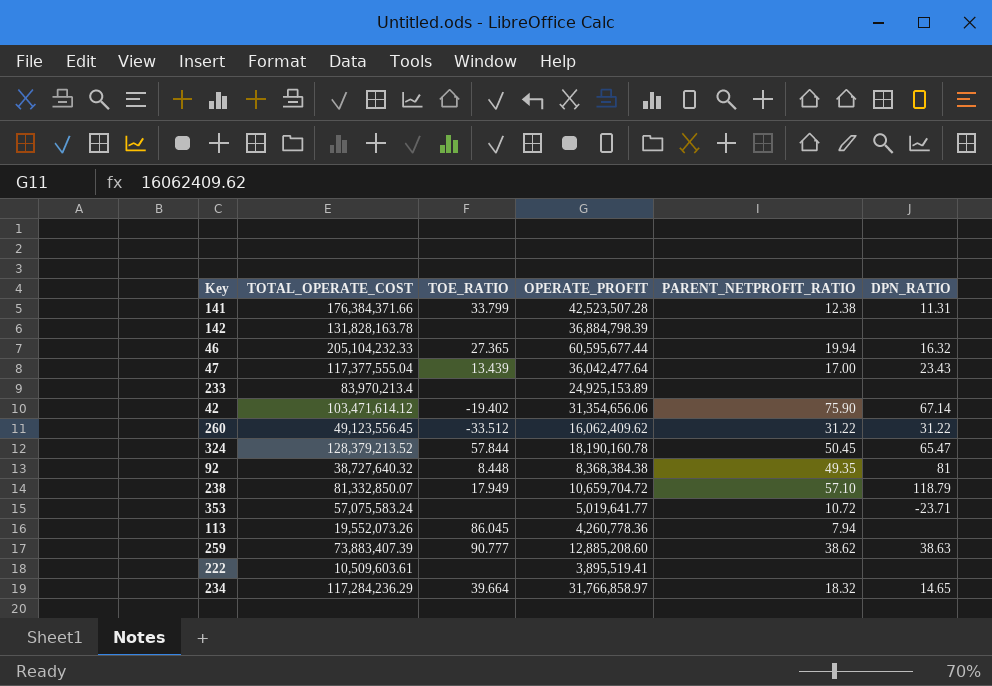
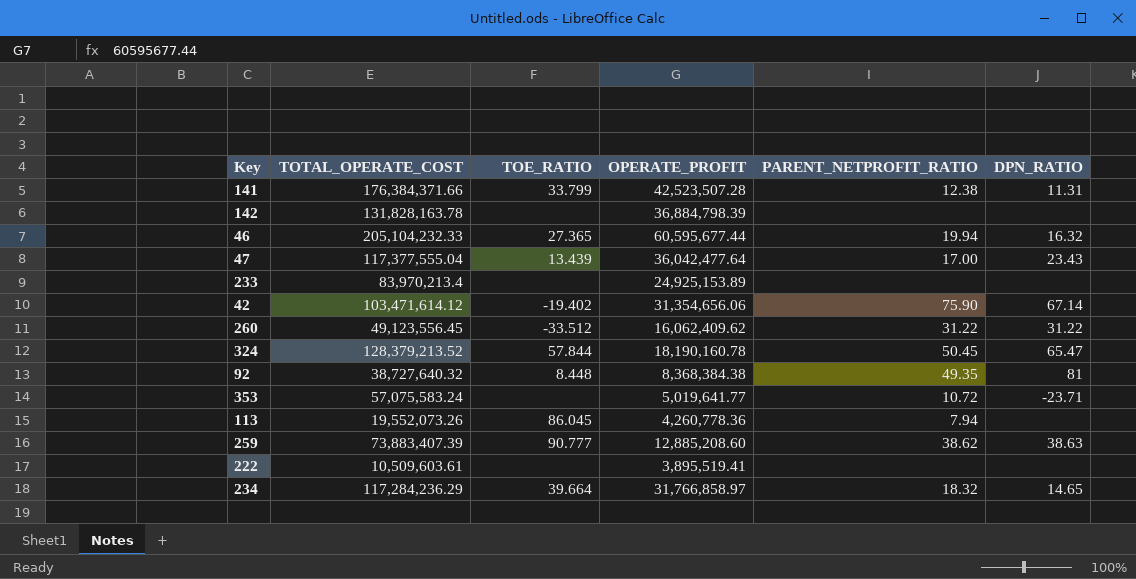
row 238: 81,332,850.07 | 17.949 | 10,659,704.72 | 57.10 | 118.79 -> none

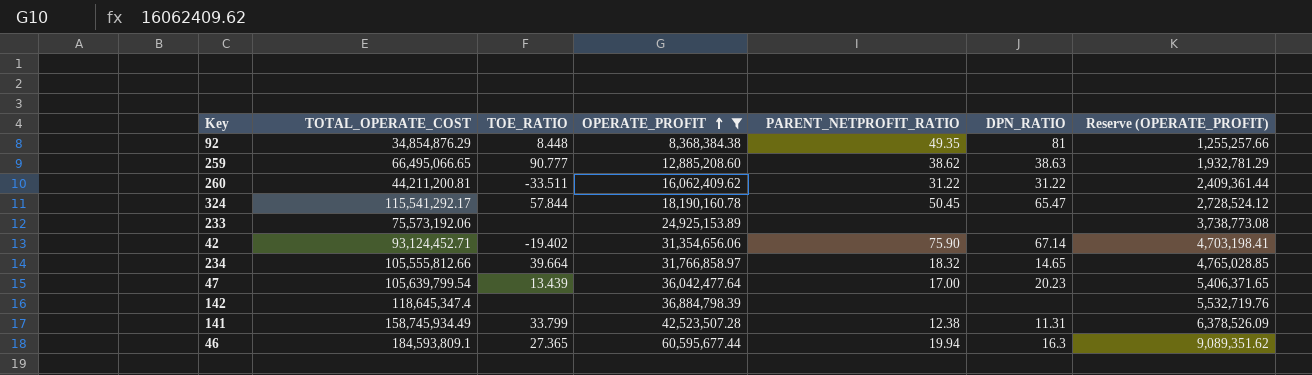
filter: none -> OPERATE_PROFIT >= 8,368,384.38
row order: none -> OPERATE_PROFIT ascending
column Reserve (OPERATE_PROFIT) | formula: none -> [OPERATE_PROFIT] * 0.15
92 | TOTAL_OPERATE_COST: 38,727,640.32 -> 34,854,876.29
259 | TOTAL_OPERATE_COST: 73,883,407.39 -> 66,495,066.65
260 | TOTAL_OPERATE_COST: 49,123,556.45 -> 44,211,200.81
260 | TOE_RATIO: -33.512 -> -33.511
324 | TOTAL_OPERATE_COST: 128,379,213.52 -> 115,541,292.17
233 | TOTAL_OPERATE_COST: 83,970,213.4 -> 75,573,192.06
42 | TOTAL_OPERATE_COST: 103,471,614.12 -> 93,124,452.71
234 | TOTAL_OPERATE_COST: 117,284,236.29 -> 105,555,812.66
47 | TOTAL_OPERATE_COST: 117,377,555.04 -> 105,639,799.54
47 | DPN_RATIO: 23.43 -> 20.23
142 | TOTAL_OPERATE_COST: 131,828,163.78 -> 118,645,347.4
141 | TOTAL_OPERATE_COST: 176,384,371.66 -> 158,745,934.49
46 | TOTAL_OPERATE_COST: 205,104,232.33 -> 184,593,809.1
46 | DPN_RATIO: 16.32 -> 16.3

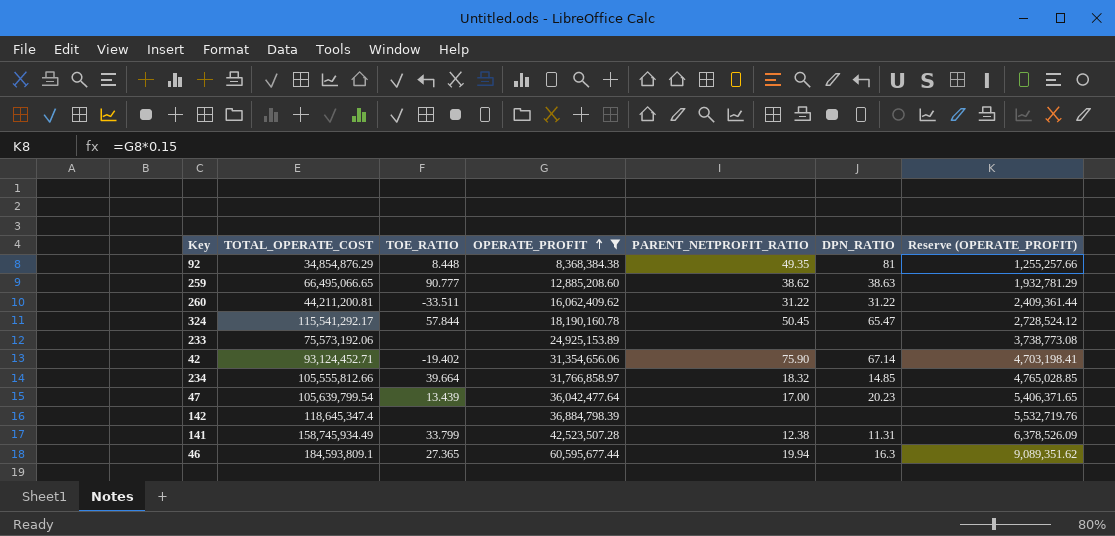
234 | DPN_RATIO: 14.65 -> 14.85

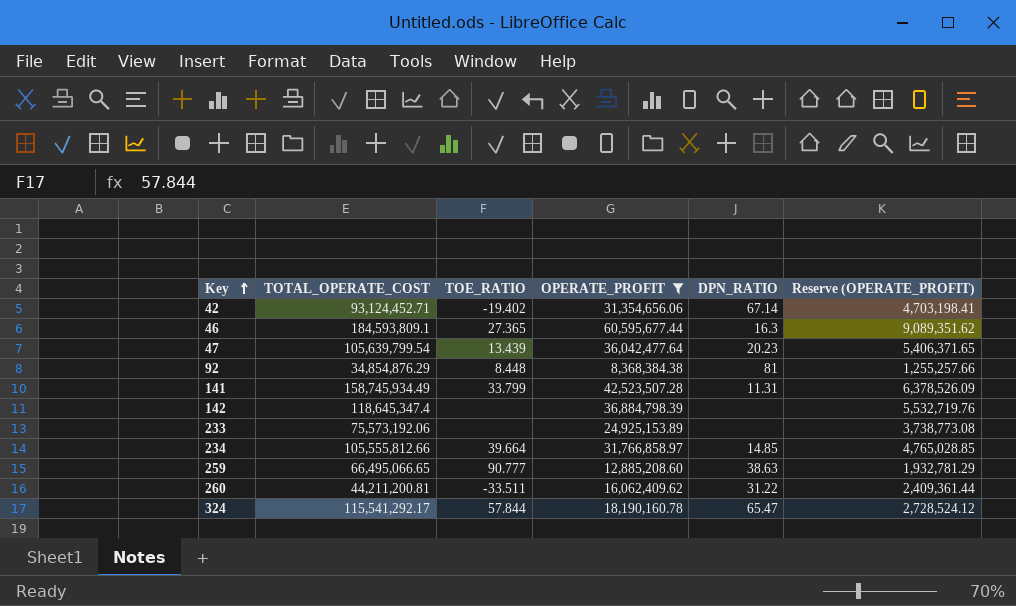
row order: OPERATE_PROFIT ascending -> Key ascending
column PARENT_NETPROFIT_RATIO | position: 5 -> none

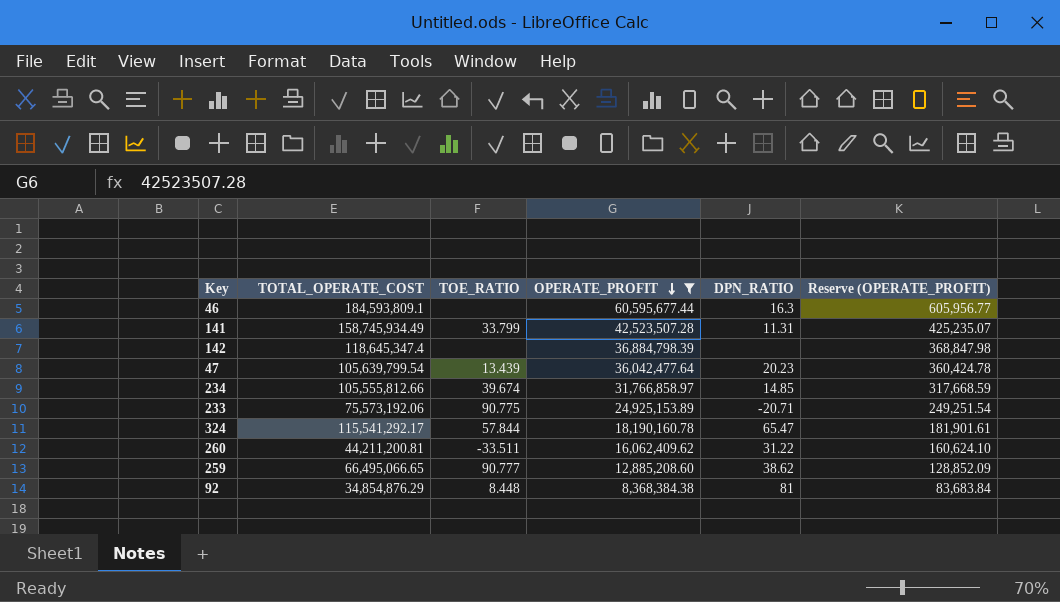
row order: Key ascending -> OPERATE_PROFIT descending
column Reserve (OPERATE_PROFIT) | formula: [OPERATE_PROFIT] * 0.15 -> [OPERATE_PROFIT] * 0.01
row 42: 93,124,452.71 | -19.402 | 31,354,656.06 | 67.14 | 4,703,198.41 -> none
46 | TOE_RATIO: 27.365 -> none
234 | TOE_RATIO: 39.664 -> 39.674
233 | TOE_RATIO: none -> 90.775
233 | DPN_RATIO: none -> -20.71
259 | DPN_RATIO: 38.63 -> 38.62

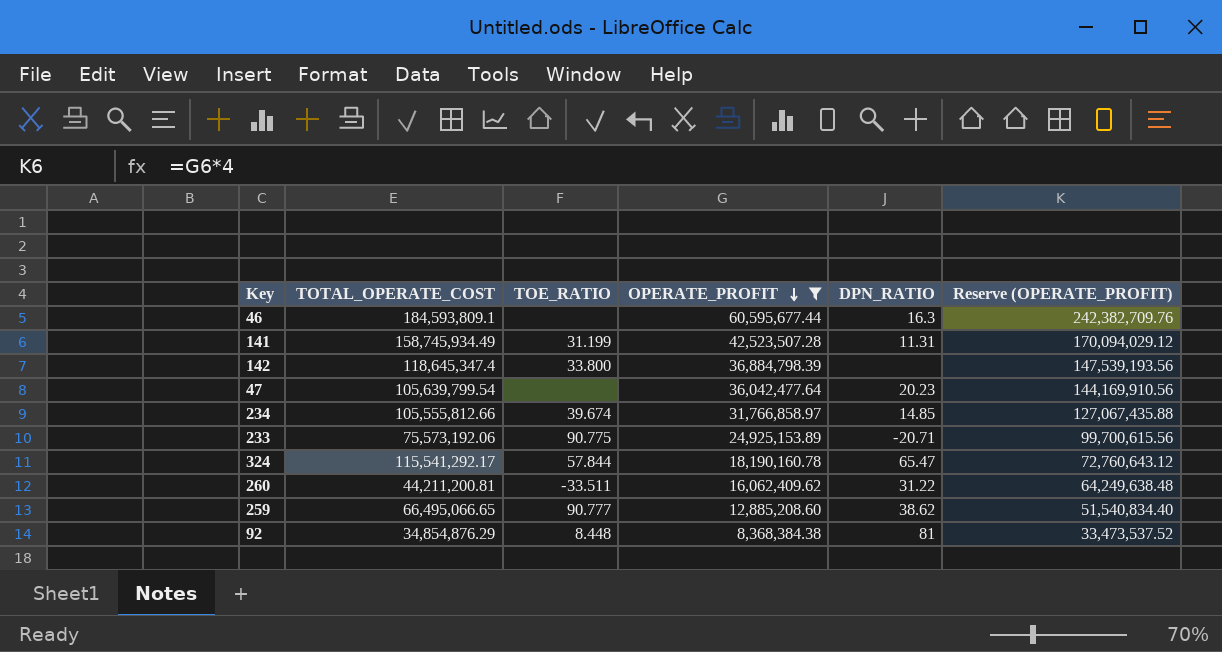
column Reserve (OPERATE_PROFIT) | formula: [OPERATE_PROFIT] * 0.01 -> [OPERATE_PROFIT] * 4
141 | TOE_RATIO: 33.799 -> 31.199
142 | TOE_RATIO: none -> 33.800
47 | TOE_RATIO: 13.439 -> none

